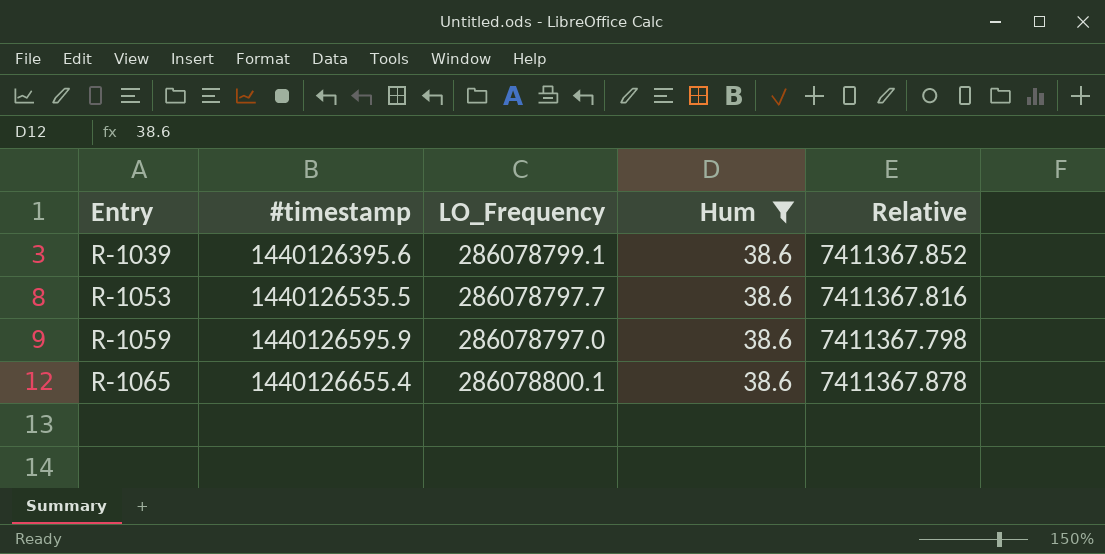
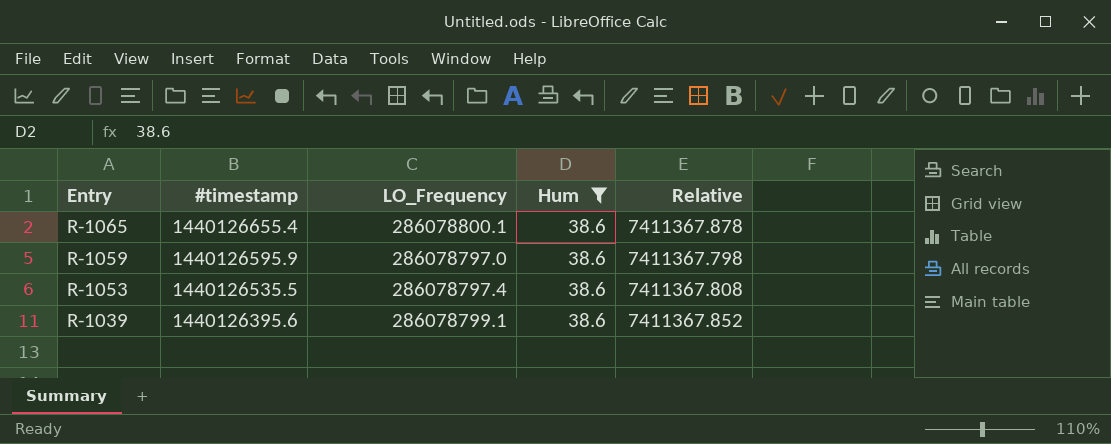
row order: Entry ascending -> Entry descending
R-1053 | LO_Frequency: 286078797.7 -> 286078797.4
R-1053 | Relative: 7411367.816 -> 7411367.808

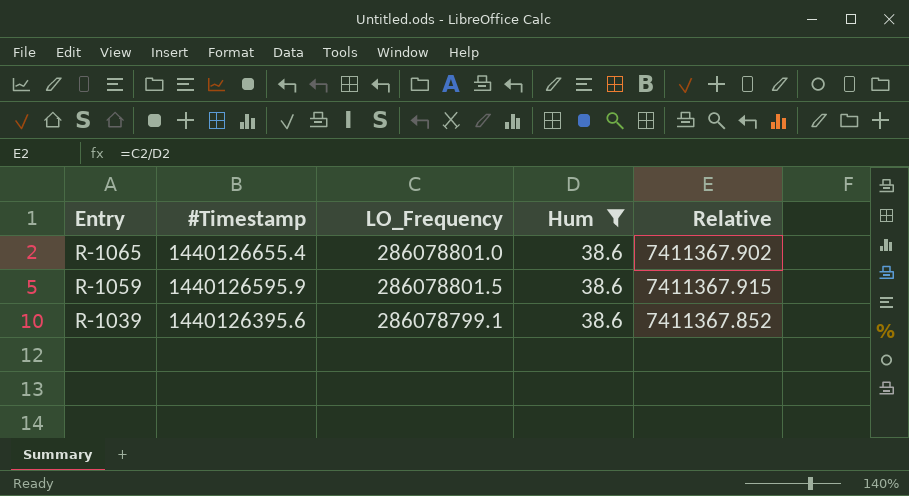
column name: #timestamp -> #Timestamp
row R-1053: 1440126535.5 | 286078797.4 | 38.6 | 7411367.808 -> none
R-1065 | LO_Frequency: 286078800.1 -> 286078801.0
R-1065 | Relative: 7411367.878 -> 7411367.902
R-1059 | LO_Frequency: 286078797.0 -> 286078801.5
R-1059 | Relative: 7411367.798 -> 7411367.915

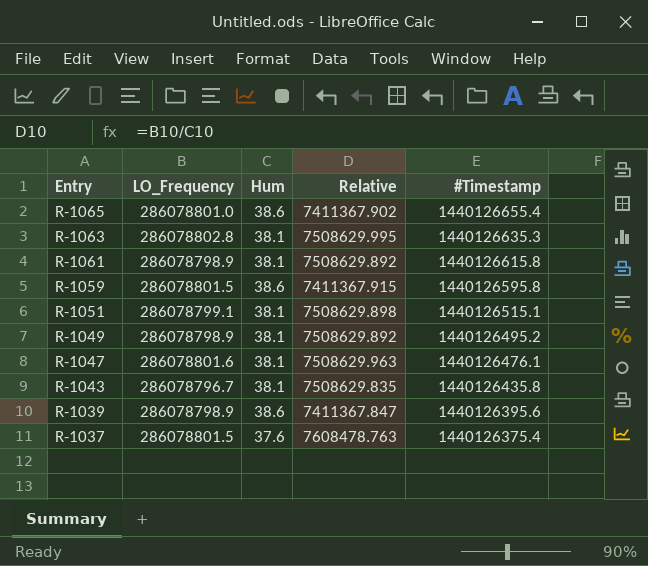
filter: Hum = 38.6 -> none
column #Timestamp | position: 2 -> 5
R-1059 | #Timestamp: 1440126595.9 -> 1440126595.8
R-1039 | LO_Frequency: 286078799.1 -> 286078798.9
R-1039 | Relative: 7411367.852 -> 7411367.847

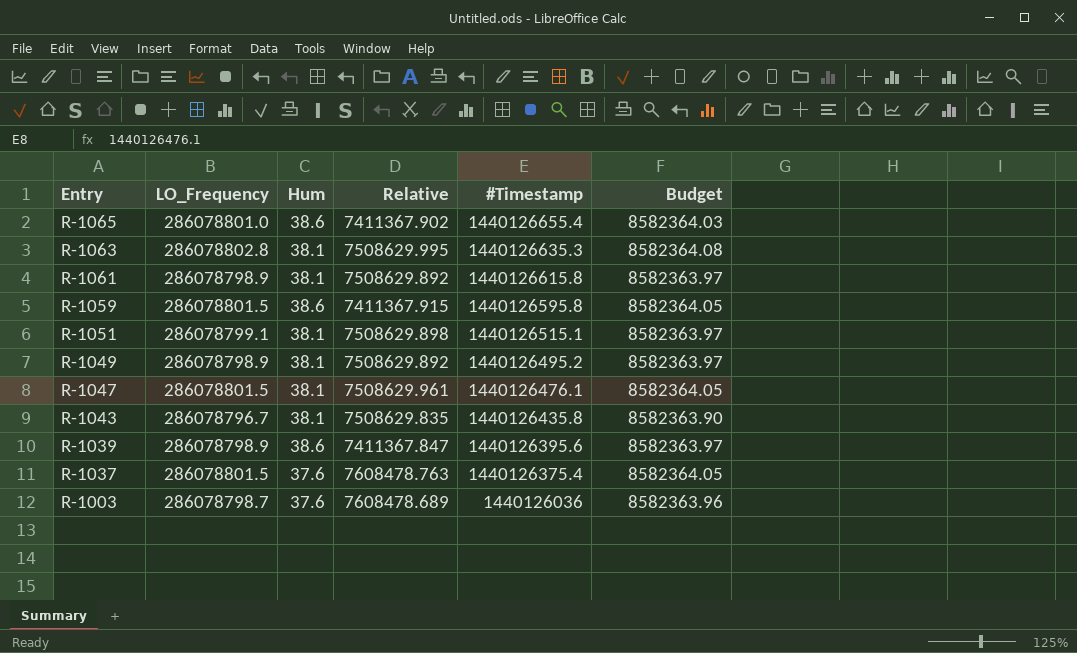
column Budget | formula: none -> [LO_Frequency] * 0.03
R-1047 | LO_Frequency: 286078801.6 -> 286078801.5
R-1047 | Relative: 7508629.963 -> 7508629.961
row R-1003: none -> 286078798.7 | 37.6 | 7608478.689 | 1440126036 | 8582363.96

